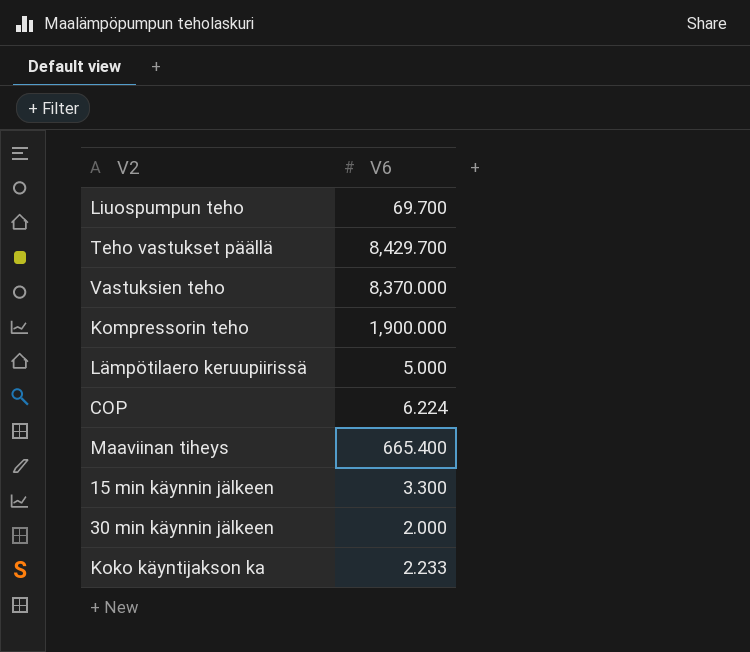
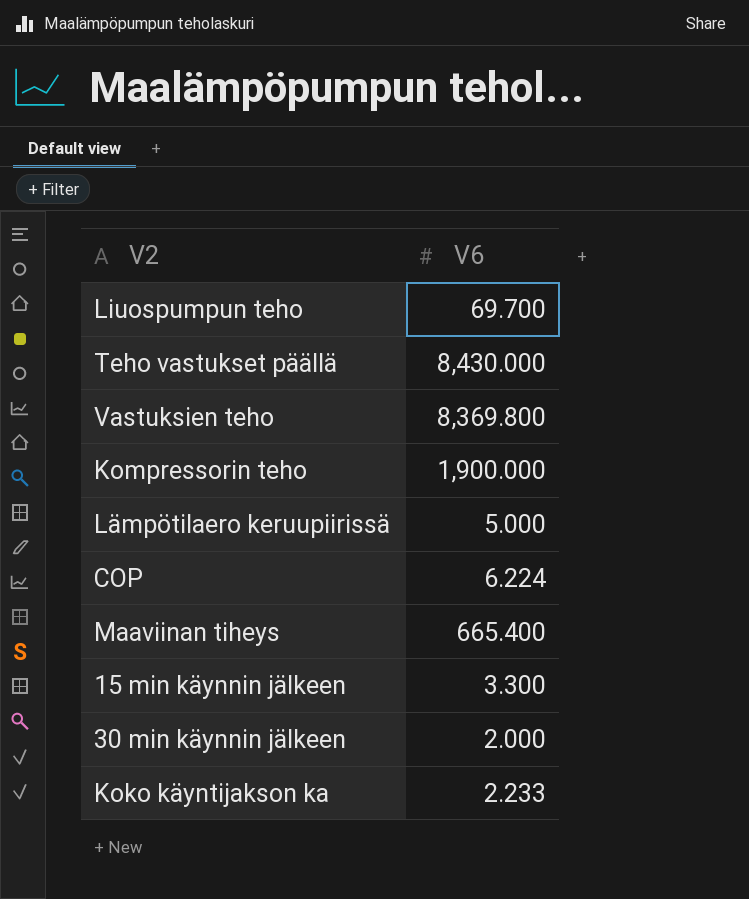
Teho vastukset päällä | V6: 8,429.700 -> 8,430.000
Vastuksien teho | V6: 8,370.000 -> 8,369.800

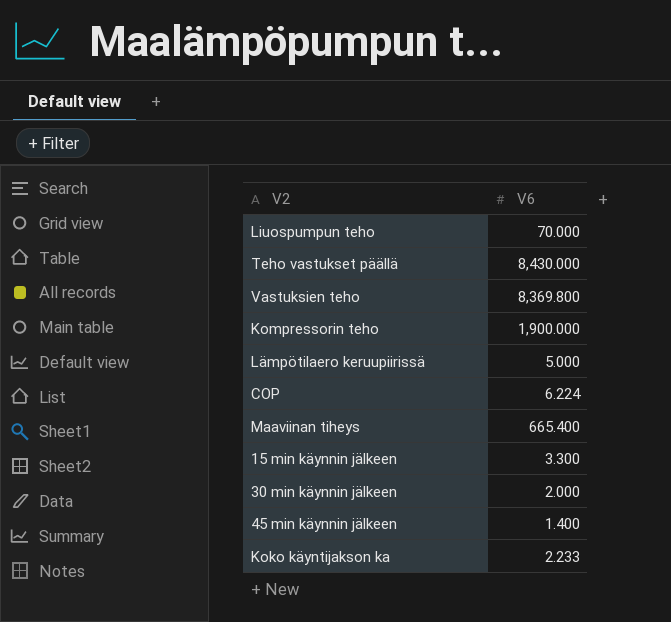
Liuospumpun teho | V6: 69.700 -> 70.000
row 45 min käynnin jälkeen: none -> 1.400

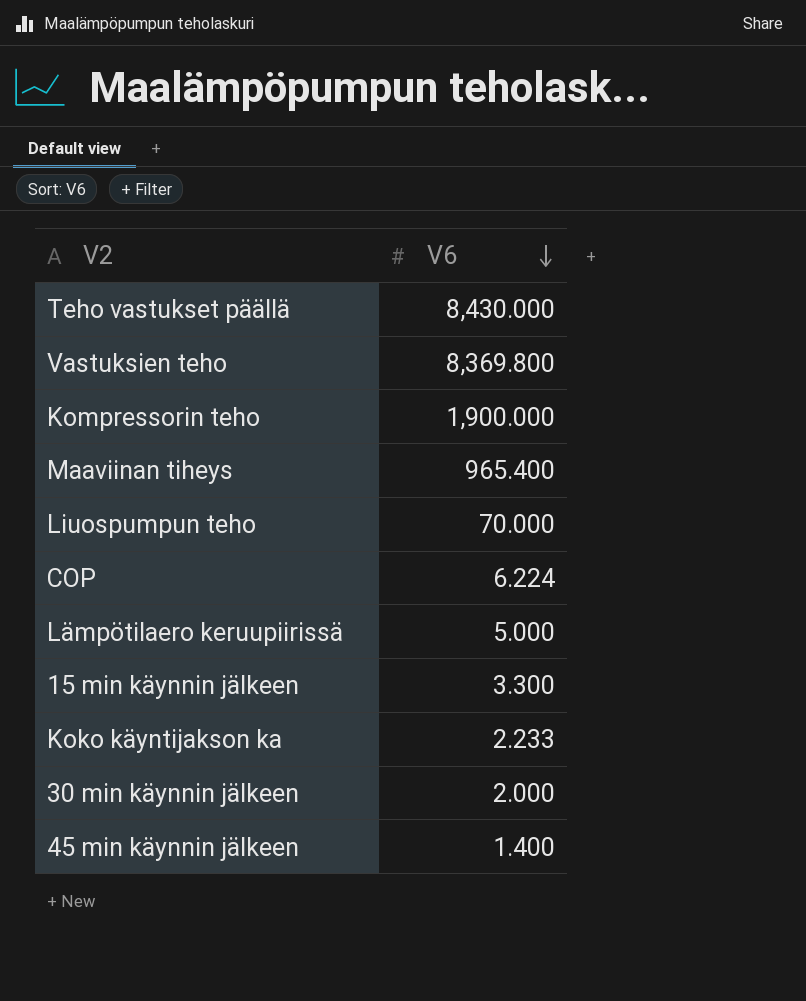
row order: none -> V6 descending
Maaviinan tiheys | V6: 665.400 -> 965.400

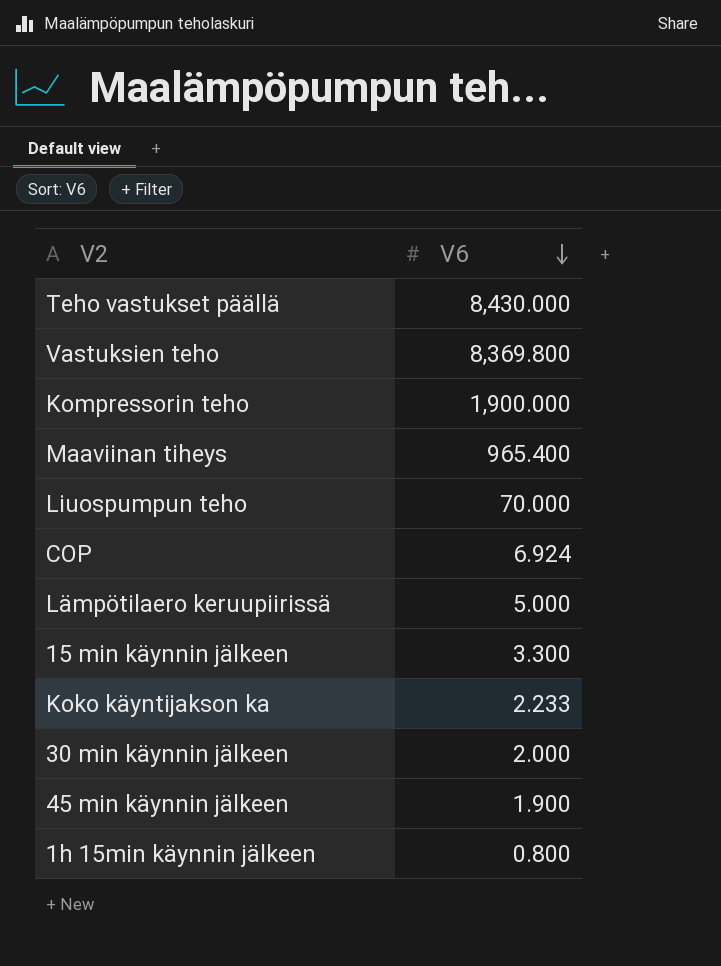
COP | V6: 6.224 -> 6.924
45 min käynnin jälkeen | V6: 1.400 -> 1.900
row 1h 15min käynnin jälkeen: none -> 0.800

